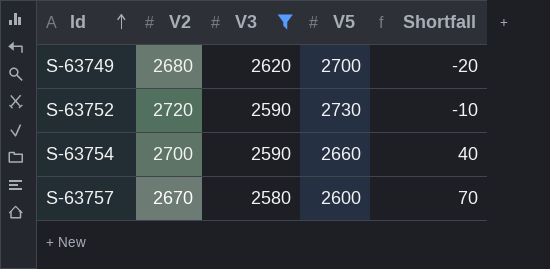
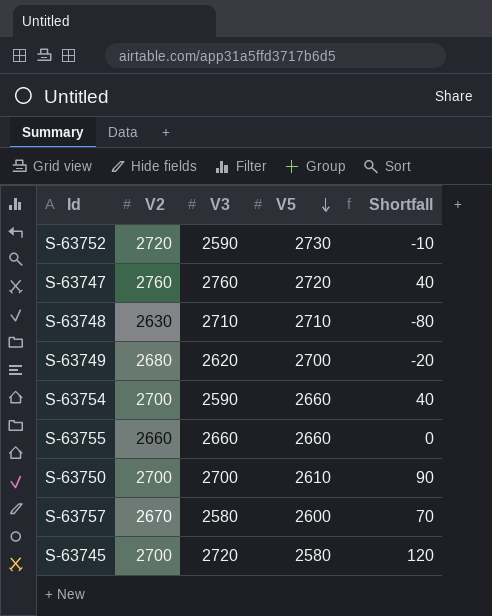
filter: V3 <= 2620 -> none
row order: Id ascending -> V5 descending

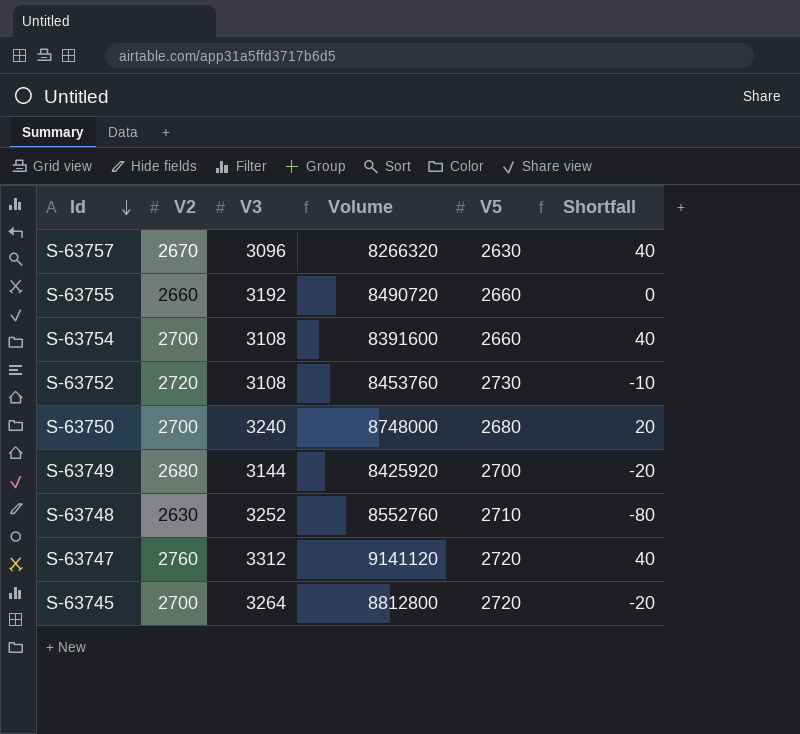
row order: V5 descending -> Id descending
column Volume | formula: none -> [V2] * [V3]
S-63757 | V3: 2580 -> 3096
S-63757 | V5: 2600 -> 2630
S-63757 | Shortfall: 70 -> 40
S-63755 | V3: 2660 -> 3192
S-63754 | V3: 2590 -> 3108
S-63752 | V3: 2590 -> 3108
S-63750 | V3: 2700 -> 3240
S-63750 | V5: 2610 -> 2680
S-63750 | Shortfall: 90 -> 20
S-63749 | V3: 2620 -> 3144
S-63748 | V3: 2710 -> 3252
S-63747 | V3: 2760 -> 3312
S-63745 | V3: 2720 -> 3264
S-63745 | V5: 2580 -> 2720
S-63745 | Shortfall: 120 -> -20

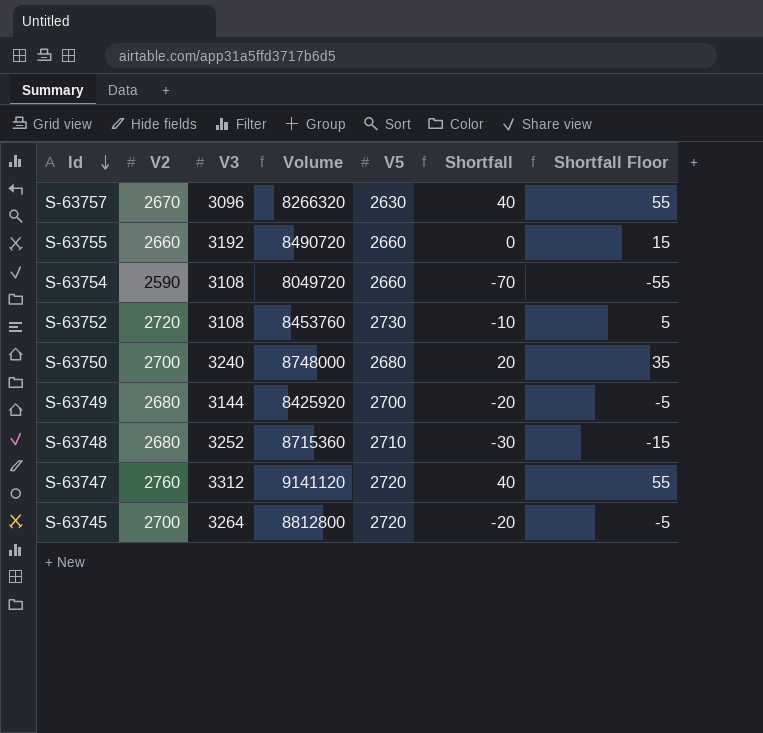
column Shortfall Floor | formula: none -> [Shortfall] + 15
S-63754 | V2: 2700 -> 2590
S-63754 | Volume: 8391600 -> 8049720
S-63754 | Shortfall: 40 -> -70
S-63748 | V2: 2630 -> 2680
S-63748 | Volume: 8552760 -> 8715360
S-63748 | Shortfall: -80 -> -30

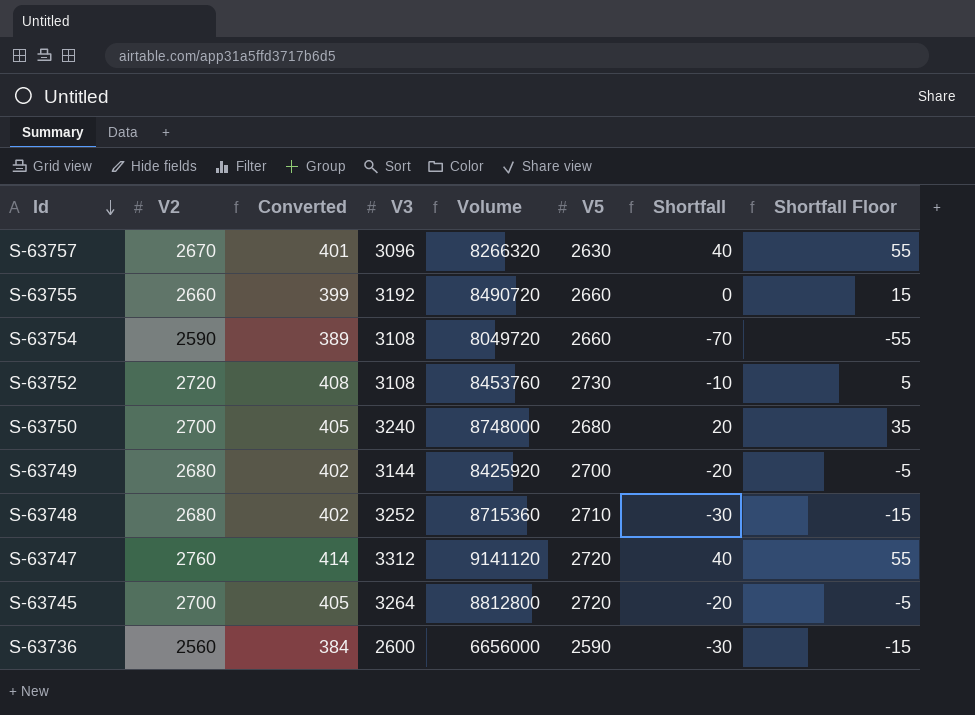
column Converted | formula: none -> [V2] * 0.15
row S-63736: none -> 2560 | 384 | 2600 | 6656000 | 2590 | -30 | -15

